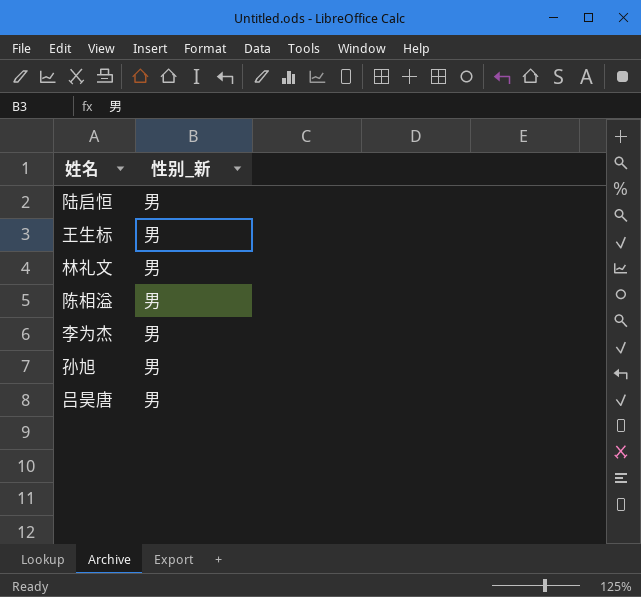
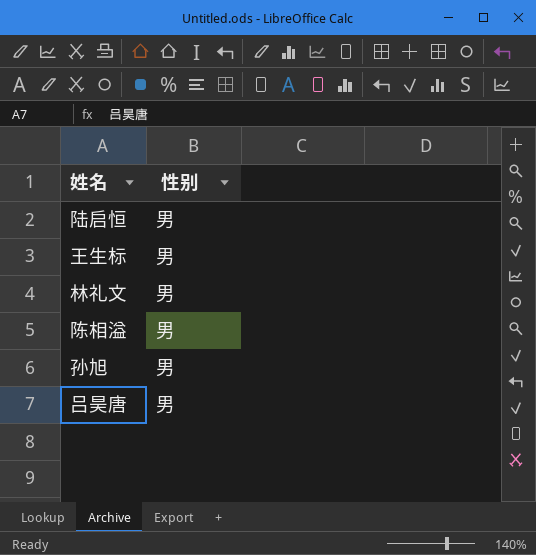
column name: 性别_新 -> 性别
row 李为杰: 男 -> none

